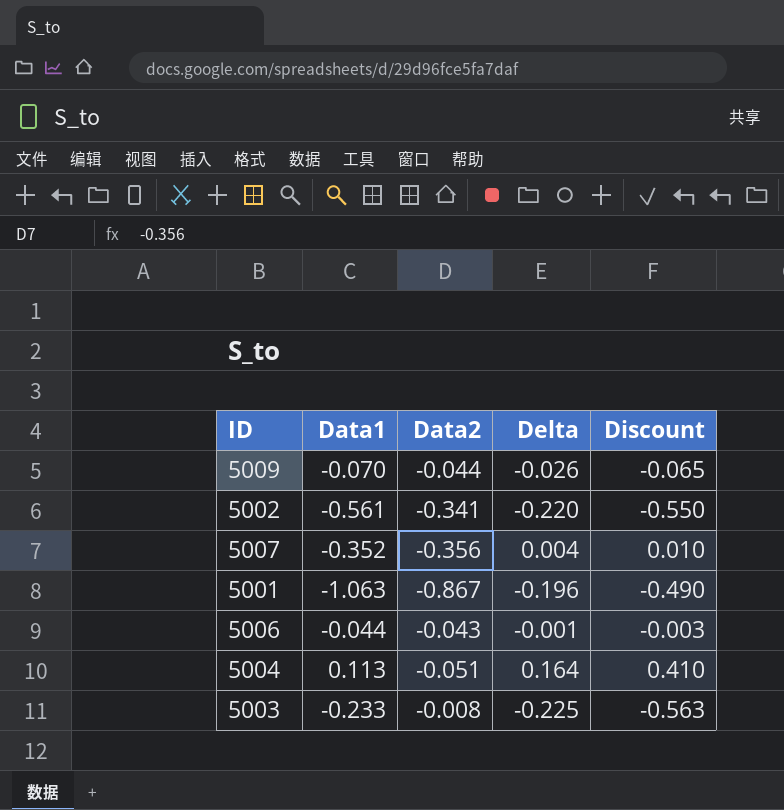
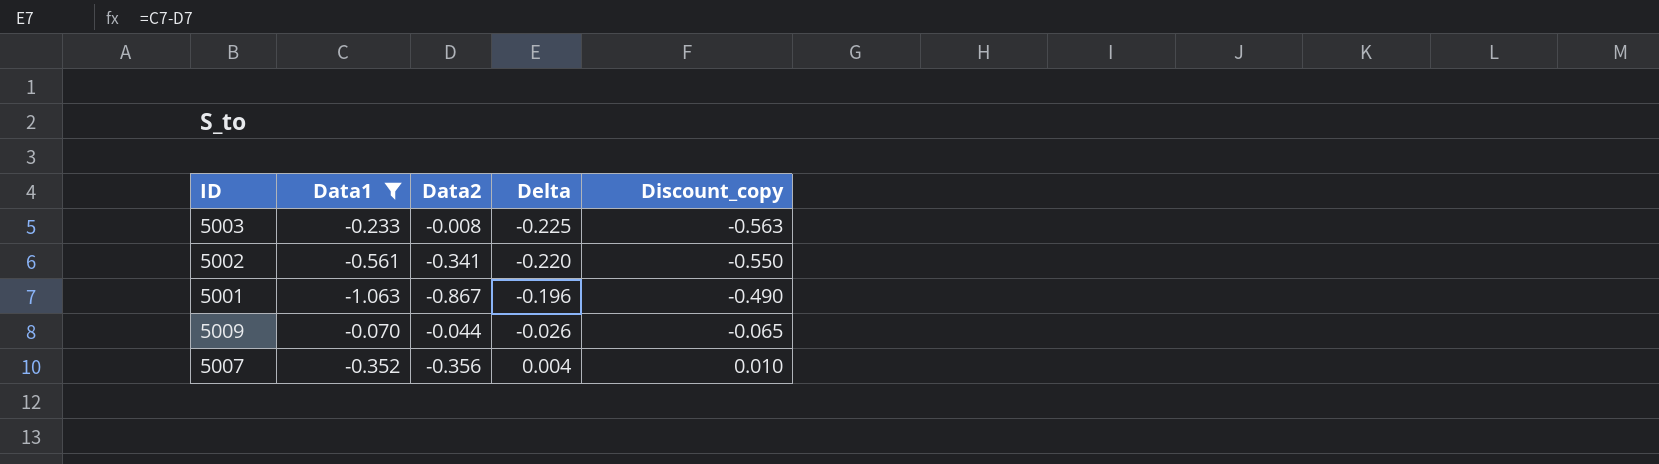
filter: none -> Data1 <= -0.070
row order: none -> Delta ascending
column name: Discount -> Discount_copy

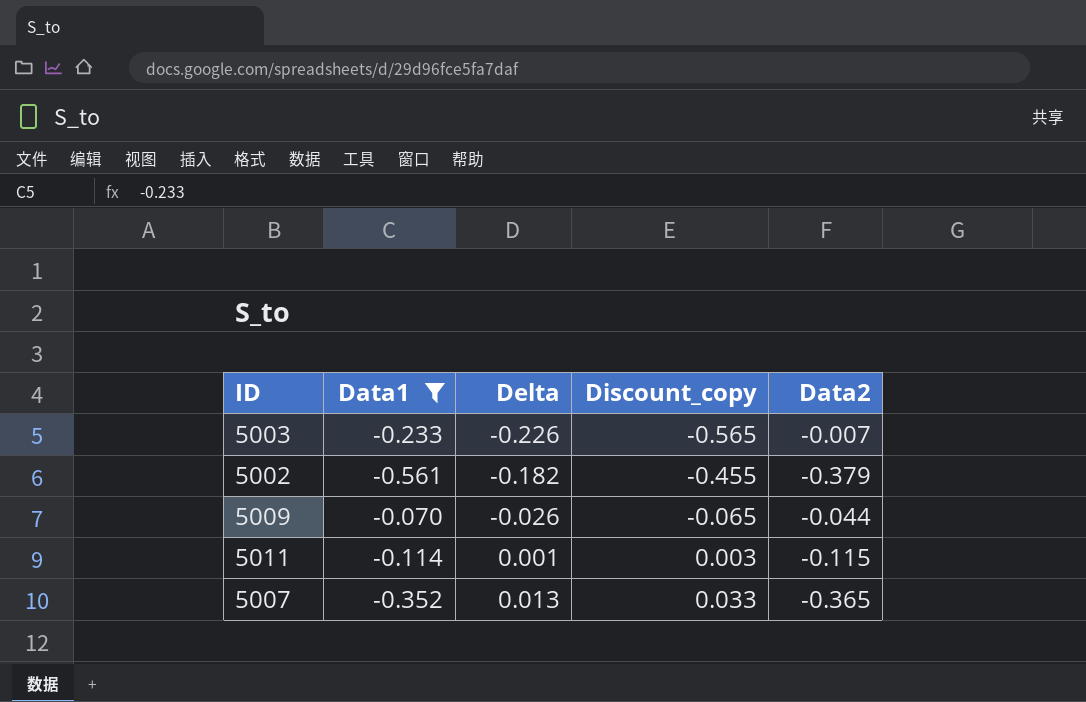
column Data2 | position: 3 -> 5
row 5001: -1.063 | -0.867 | -0.196 | -0.490 -> none
5003 | Delta: -0.225 -> -0.226
5003 | Discount_copy: -0.563 -> -0.565
5003 | Data2: -0.008 -> -0.007
5002 | Delta: -0.220 -> -0.182
5002 | Discount_copy: -0.550 -> -0.455
5002 | Data2: -0.341 -> -0.379
row 5011: none -> -0.114 | 0.001 | 0.003 | -0.115
5007 | Delta: 0.004 -> 0.013
5007 | Discount_copy: 0.010 -> 0.033
5007 | Data2: -0.356 -> -0.365

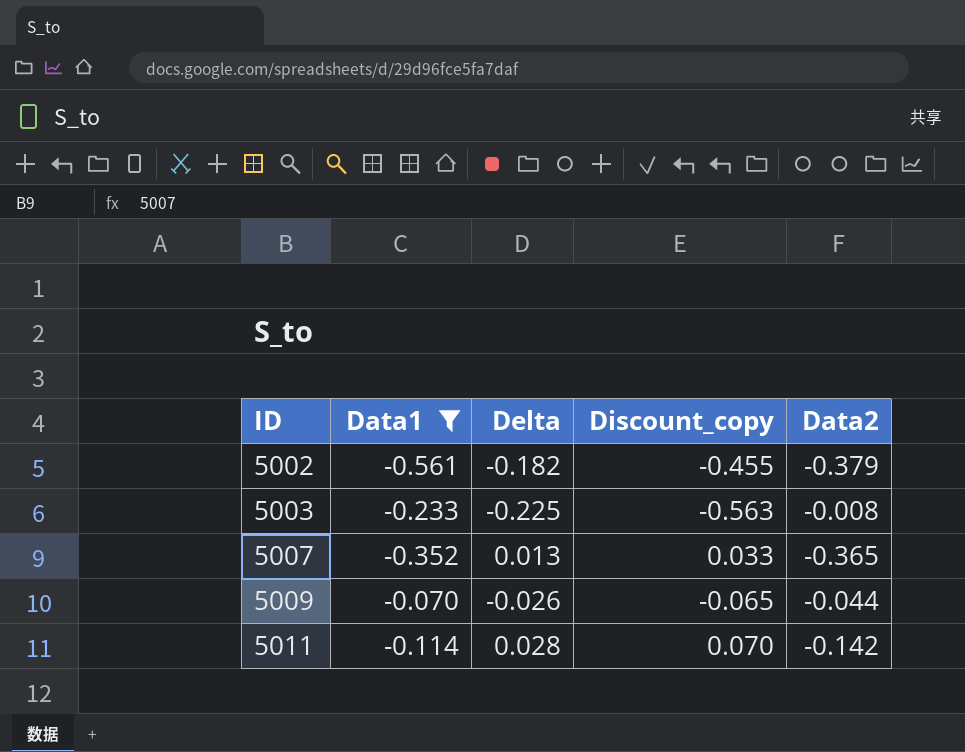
row order: Delta ascending -> ID ascending
5003 | Delta: -0.226 -> -0.225
5003 | Discount_copy: -0.565 -> -0.563
5003 | Data2: -0.007 -> -0.008
5011 | Delta: 0.001 -> 0.028
5011 | Discount_copy: 0.003 -> 0.070
5011 | Data2: -0.115 -> -0.142

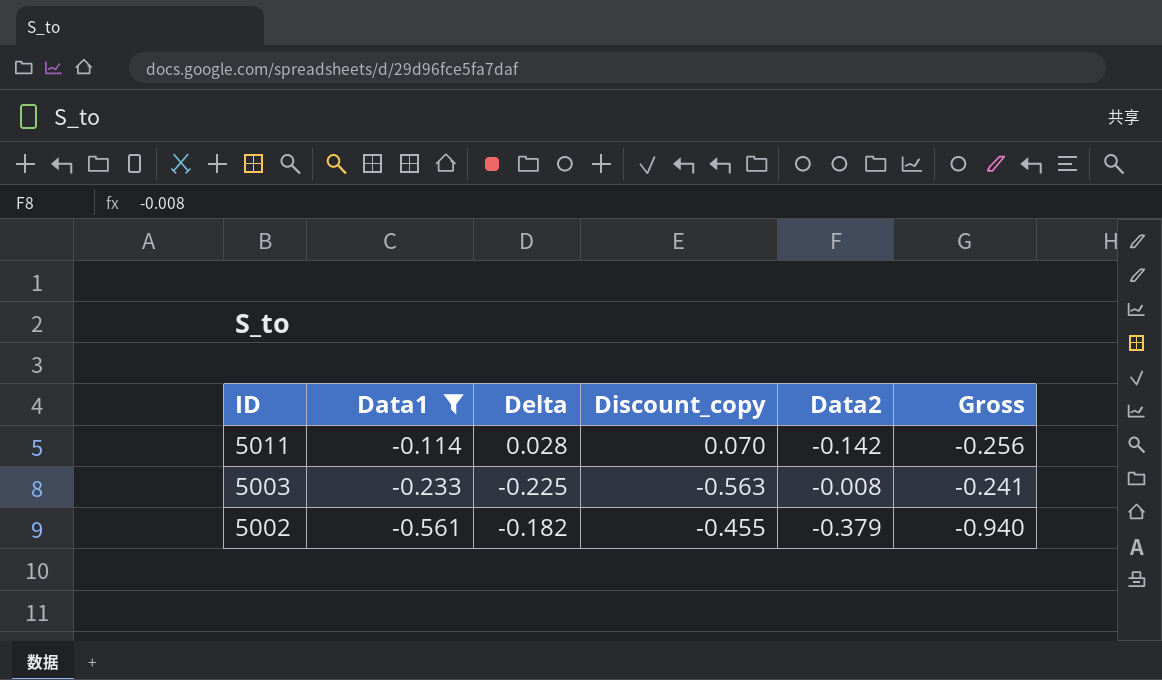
row order: ID ascending -> ID descending
column Gross | formula: none -> [Data1] + [Data2]
row 5007: -0.352 | 0.013 | 0.033 | -0.365 -> none
row 5009: -0.070 | -0.026 | -0.065 | -0.044 -> none

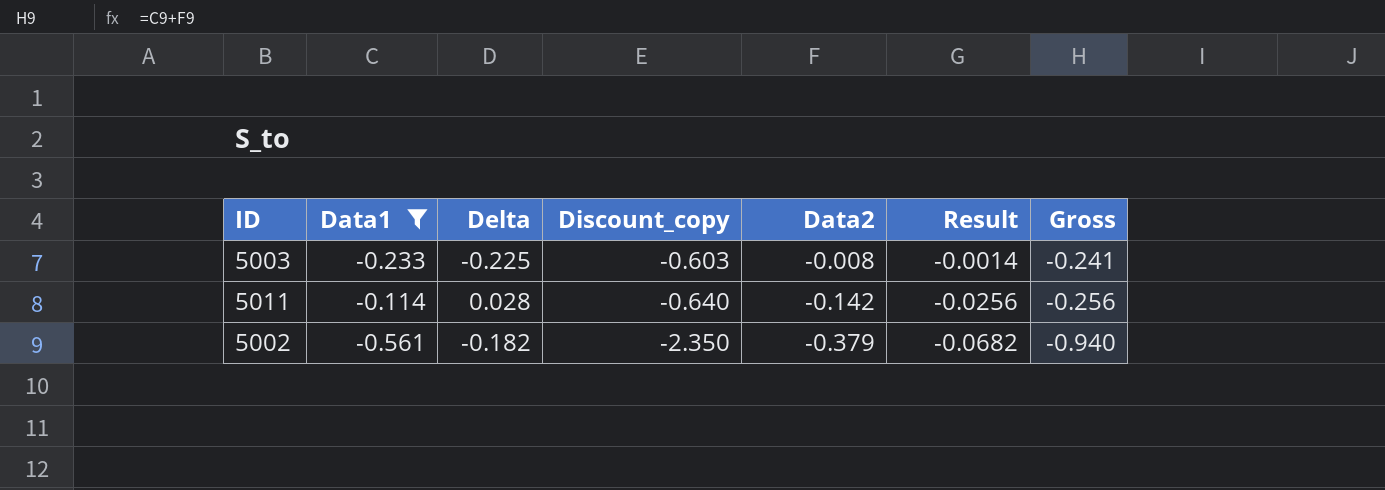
row order: ID descending -> Discount_copy descending
column Discount_copy | formula: [Delta] * 2.5 -> [Gross] * 2.5
column Result | formula: none -> [Data2] * 0.18

